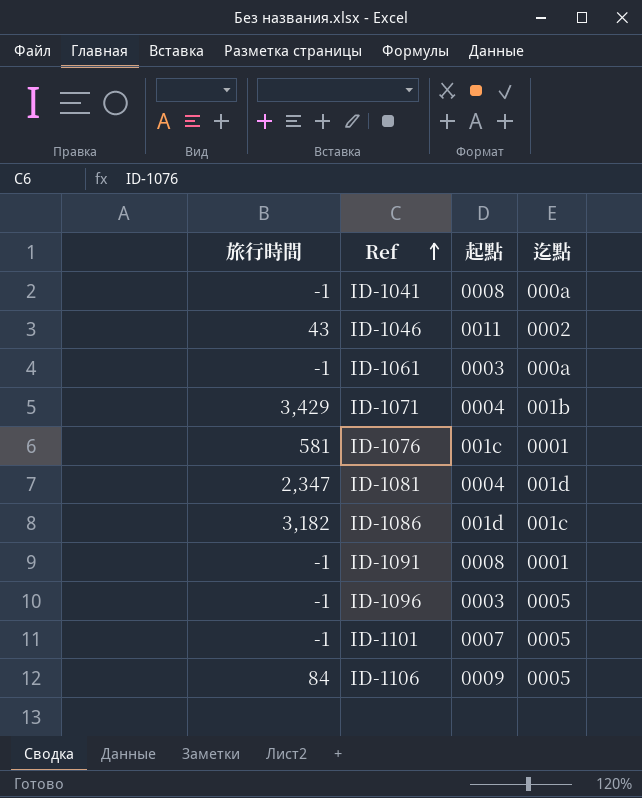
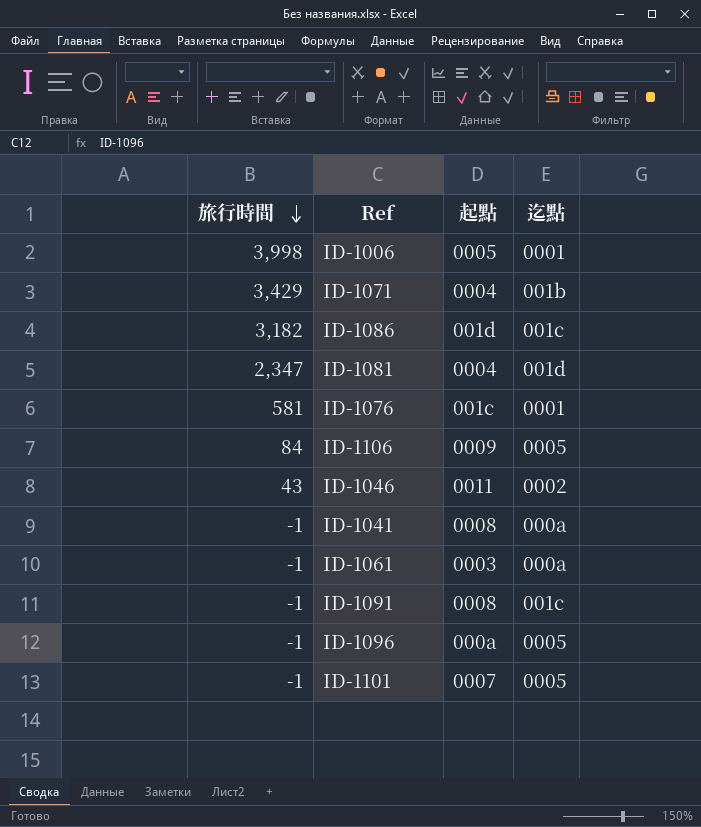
row order: Ref ascending -> 旅行時間 descending
row ID-1006: none -> 3,998 | 0005 | 0001
ID-1091 | 迄點: 0001 -> 001c
ID-1096 | 起點: 0003 -> 000a

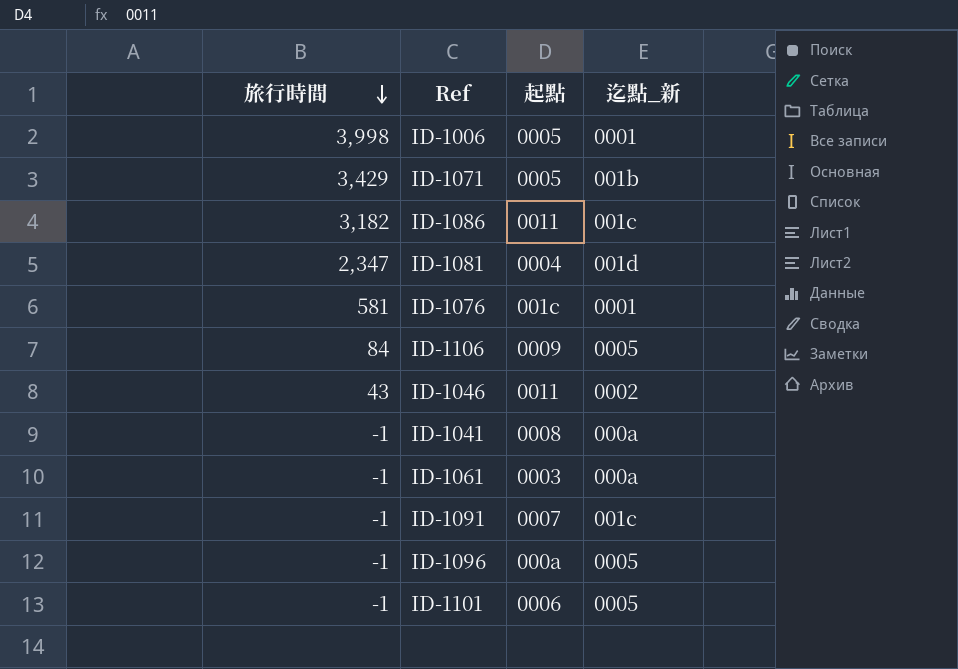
column name: 迄點 -> 迄點_新
ID-1071 | 起點: 0004 -> 0005
ID-1086 | 起點: 001d -> 0011
ID-1091 | 起點: 0008 -> 0007
ID-1101 | 起點: 0007 -> 0006

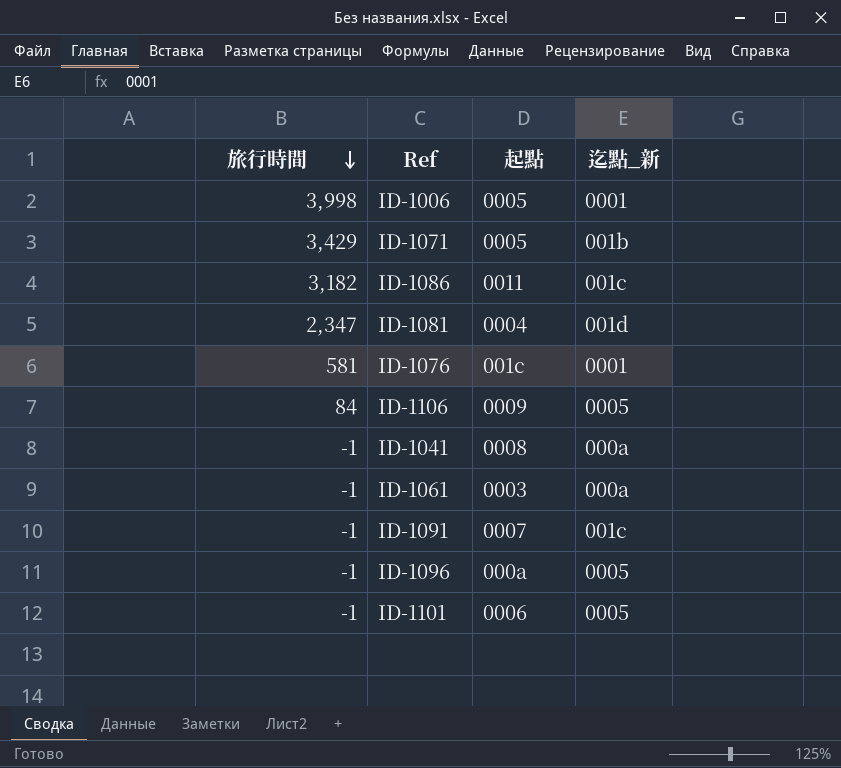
row ID-1046: 43 | 0011 | 0002 -> none

